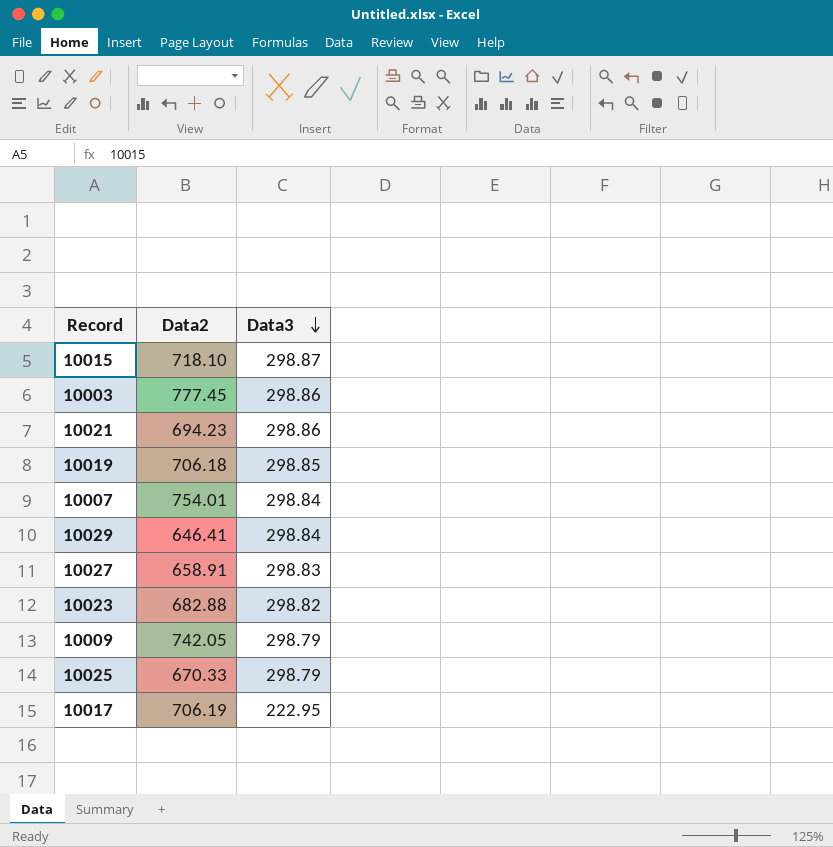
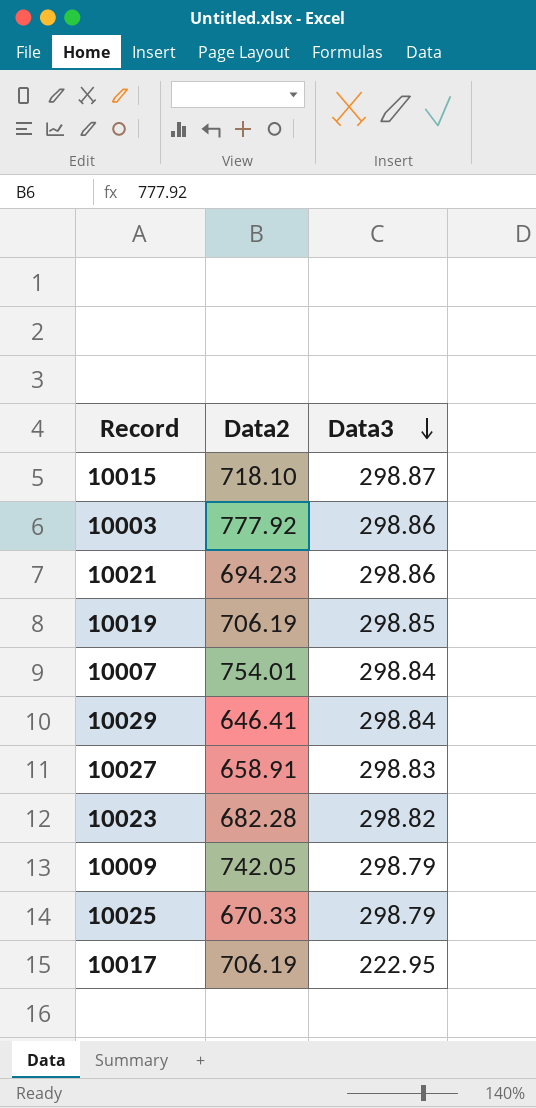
10003 | Data2: 777.45 -> 777.92
10019 | Data2: 706.18 -> 706.19
10023 | Data2: 682.88 -> 682.28

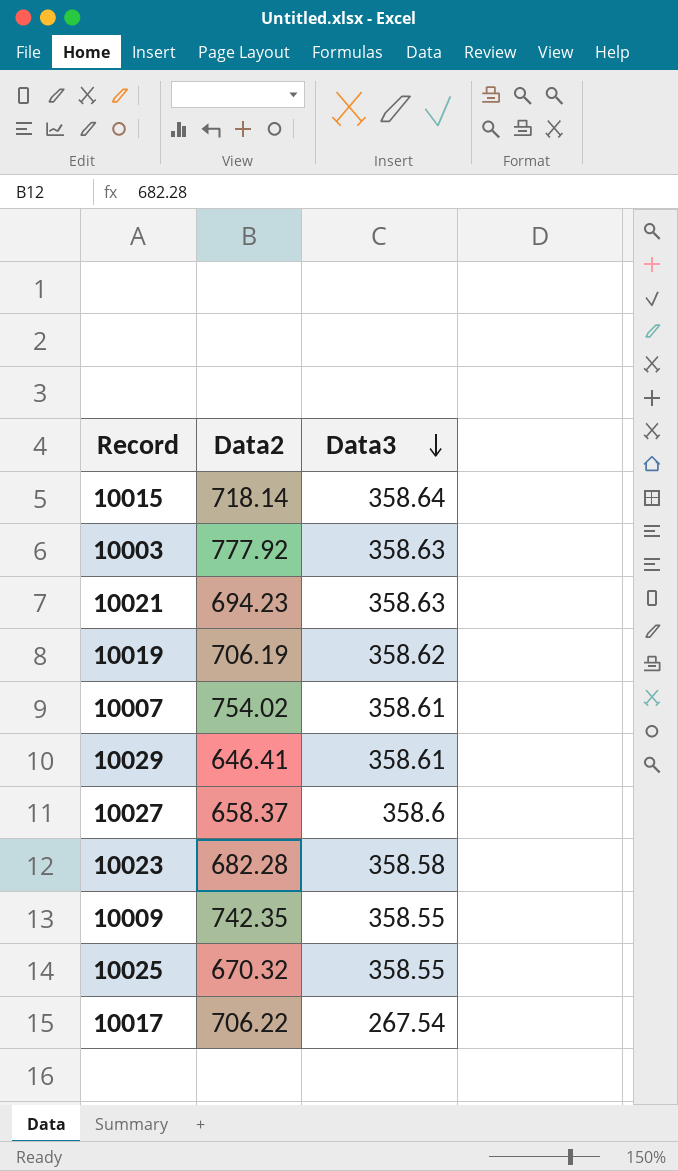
10015 | Data2: 718.10 -> 718.14
10015 | Data3: 298.87 -> 358.64
10003 | Data3: 298.86 -> 358.63
10021 | Data3: 298.86 -> 358.63
10019 | Data3: 298.85 -> 358.62
10007 | Data2: 754.01 -> 754.02
10007 | Data3: 298.84 -> 358.61
10029 | Data3: 298.84 -> 358.61
10027 | Data2: 658.91 -> 658.37
10027 | Data3: 298.83 -> 358.6
10023 | Data3: 298.82 -> 358.58
10009 | Data2: 742.05 -> 742.35
10009 | Data3: 298.79 -> 358.55
10025 | Data2: 670.33 -> 670.32
10025 | Data3: 298.79 -> 358.55
10017 | Data2: 706.19 -> 706.22
10017 | Data3: 222.95 -> 267.54

